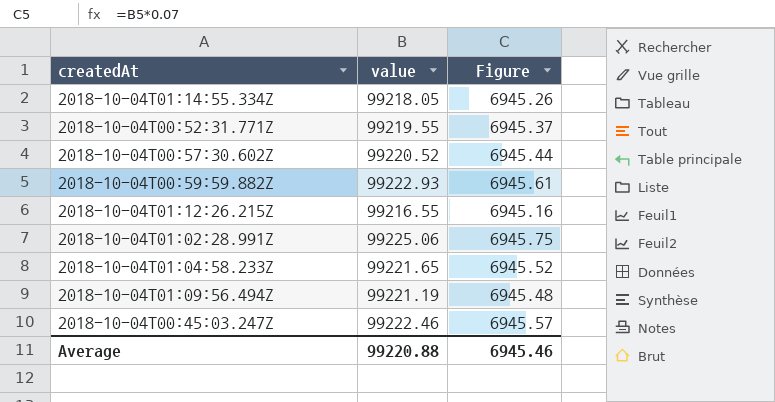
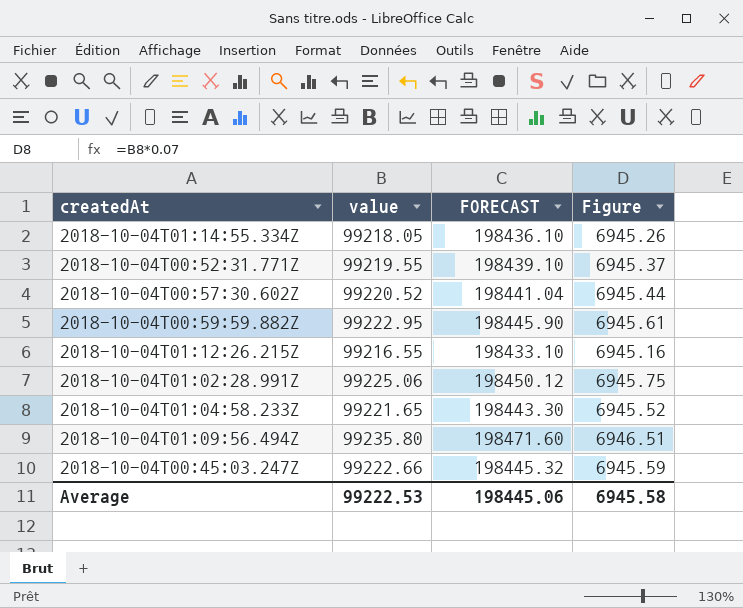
column FORECAST | formula: none -> [value] * 2
2018-10-04T00:59:59.882Z | value: 99222.93 -> 99222.95
2018-10-04T01:09:56.494Z | value: 99221.19 -> 99235.80
2018-10-04T01:09:56.494Z | Figure: 6945.48 -> 6946.51
2018-10-04T00:45:03.247Z | value: 99222.46 -> 99222.66
2018-10-04T00:45:03.247Z | Figure: 6945.57 -> 6945.59
Average | value: 99220.88 -> 99222.53
Average | Figure: 6945.46 -> 6945.58

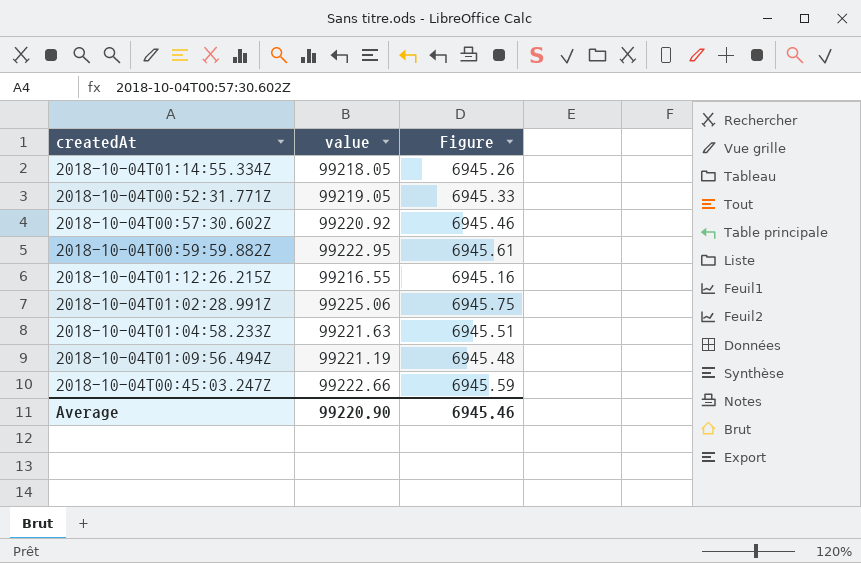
column FORECAST | formula: [value] * 2 -> none
2018-10-04T00:52:31.771Z | value: 99219.55 -> 99219.05
2018-10-04T00:52:31.771Z | Figure: 6945.37 -> 6945.33
2018-10-04T00:57:30.602Z | value: 99220.52 -> 99220.92
2018-10-04T00:57:30.602Z | Figure: 6945.44 -> 6945.46
2018-10-04T01:04:58.233Z | value: 99221.65 -> 99221.63
2018-10-04T01:04:58.233Z | Figure: 6945.52 -> 6945.51
2018-10-04T01:09:56.494Z | value: 99235.80 -> 99221.19
2018-10-04T01:09:56.494Z | Figure: 6946.51 -> 6945.48
Average | value: 99222.53 -> 99220.90
Average | Figure: 6945.58 -> 6945.46

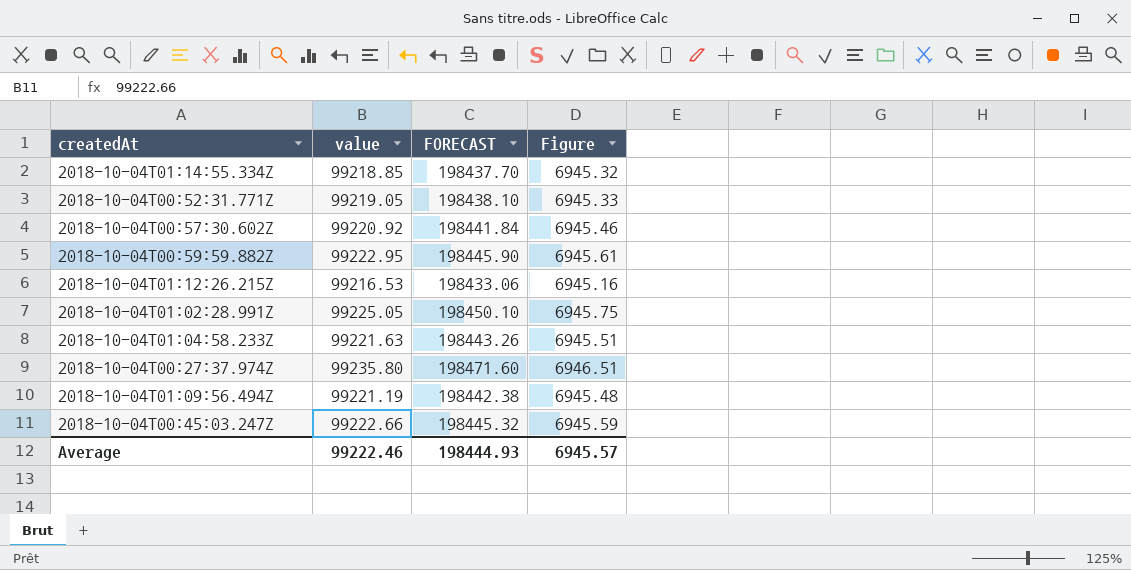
column FORECAST | formula: none -> [value] * 2
2018-10-04T01:14:55.334Z | value: 99218.05 -> 99218.85
2018-10-04T01:14:55.334Z | Figure: 6945.26 -> 6945.32
2018-10-04T01:12:26.215Z | value: 99216.55 -> 99216.53
2018-10-04T01:02:28.991Z | value: 99225.06 -> 99225.05
row 2018-10-04T00:27:37.974Z: none -> 99235.80 | 198471.60 | 6946.51
Average | value: 99220.90 -> 99222.46
Average | Figure: 6945.46 -> 6945.57

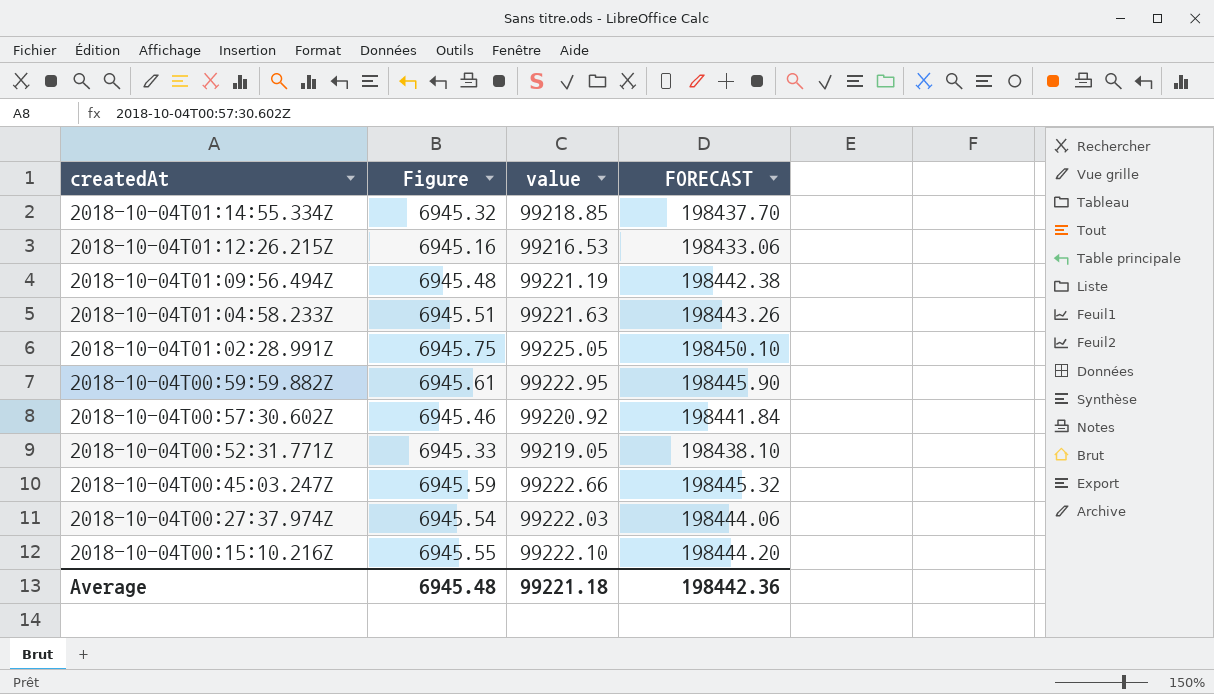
row order: none -> createdAt descending
column Figure | position: 4 -> 2
2018-10-04T00:27:37.974Z | Figure: 6946.51 -> 6945.54
2018-10-04T00:27:37.974Z | value: 99235.80 -> 99222.03
2018-10-04T00:27:37.974Z | FORECAST: 198471.60 -> 198444.06
row 2018-10-04T00:15:10.216Z: none -> 6945.55 | 99222.10 | 198444.20
Average | Figure: 6945.57 -> 6945.48
Average | value: 99222.46 -> 99221.18
Average | FORECAST: 198444.93 -> 198442.36

